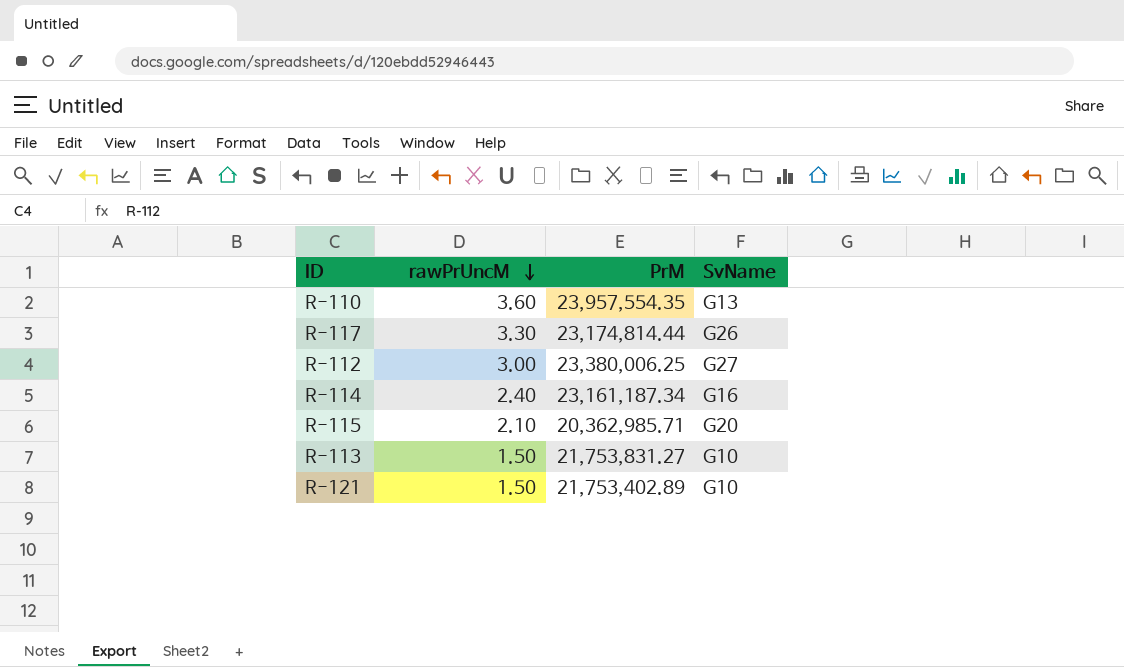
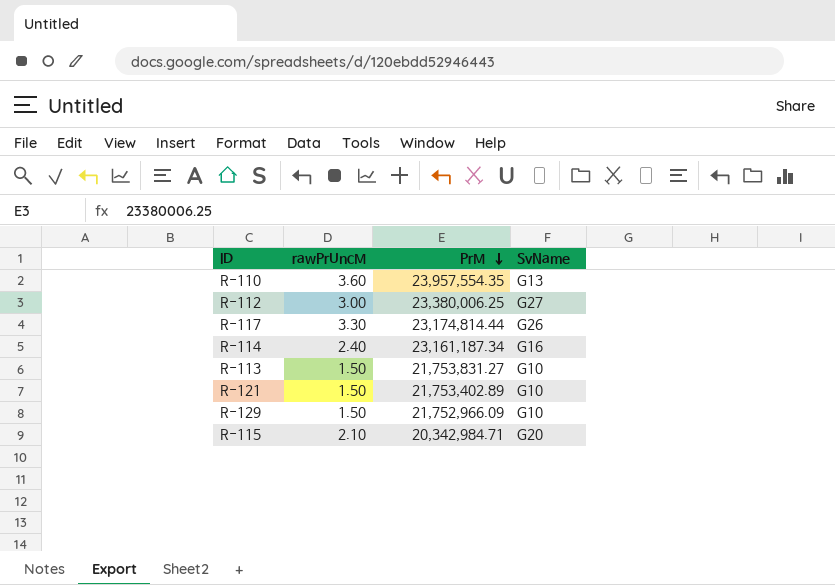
row order: rawPrUncM descending -> PrM descending
row R-129: none -> 1.50 | 21,752,966.09 | G10
R-115 | PrM: 20,362,985.71 -> 20,342,984.71

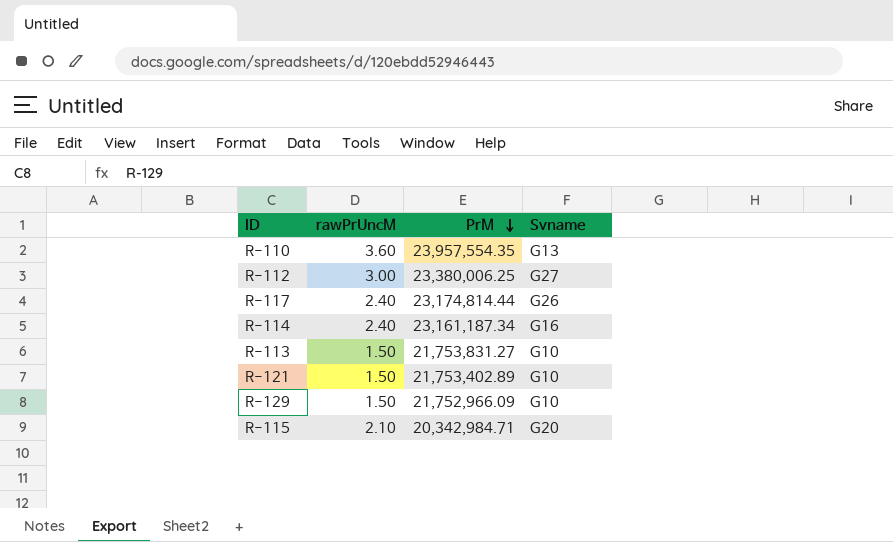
column name: SvName -> Svname
R-117 | rawPrUncM: 3.30 -> 2.40

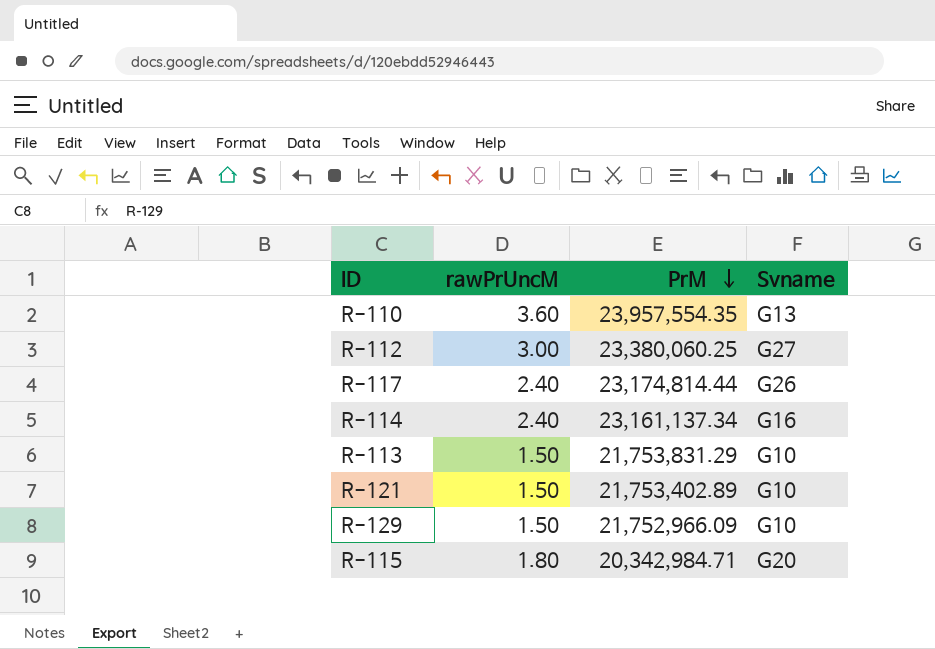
R-112 | PrM: 23,380,006.25 -> 23,380,060.25
R-114 | PrM: 23,161,187.34 -> 23,161,137.34
R-113 | PrM: 21,753,831.27 -> 21,753,831.29
R-115 | rawPrUncM: 2.10 -> 1.80

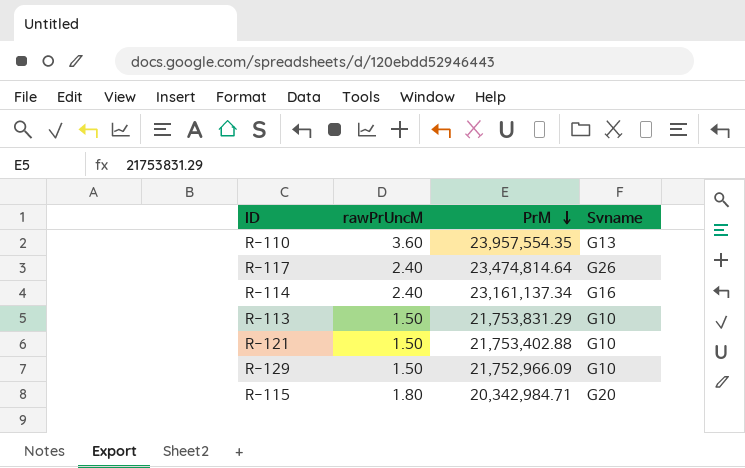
row R-112: 3.00 | 23,380,060.25 | G27 -> none
R-117 | PrM: 23,174,814.44 -> 23,474,814.64
R-121 | PrM: 21,753,402.89 -> 21,753,402.88

